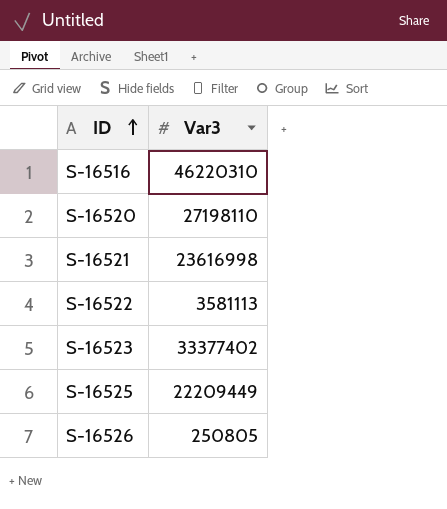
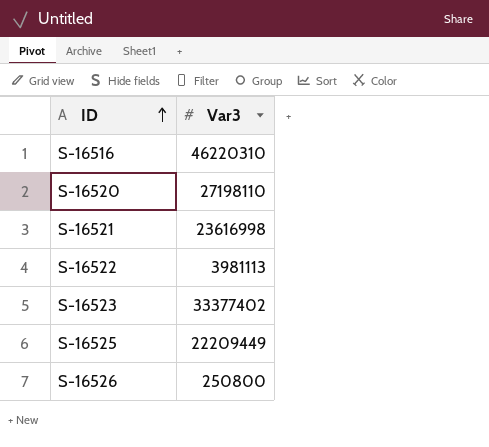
S-16522 | Var3: 3581113 -> 3981113
S-16526 | Var3: 250805 -> 250800

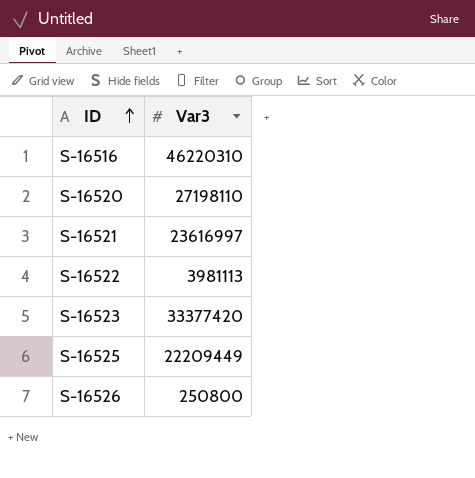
S-16521 | Var3: 23616998 -> 23616997
S-16523 | Var3: 33377402 -> 33377420

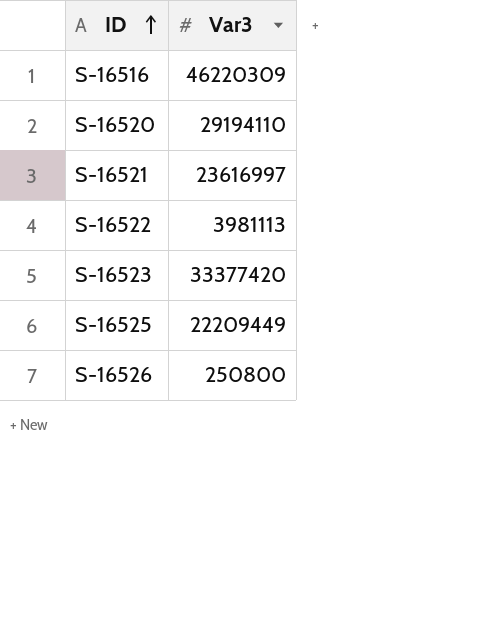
S-16516 | Var3: 46220310 -> 46220309
S-16520 | Var3: 27198110 -> 29194110

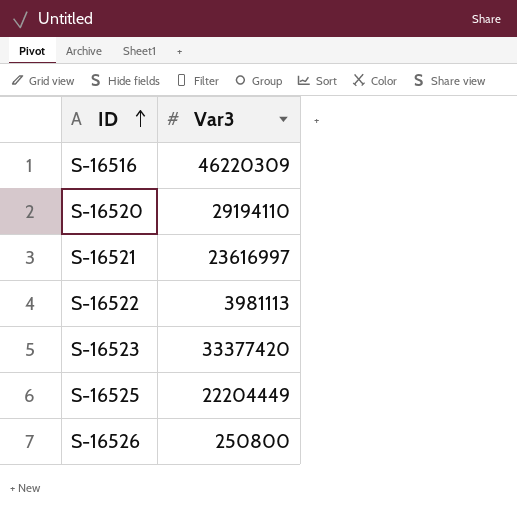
S-16525 | Var3: 22209449 -> 22204449

